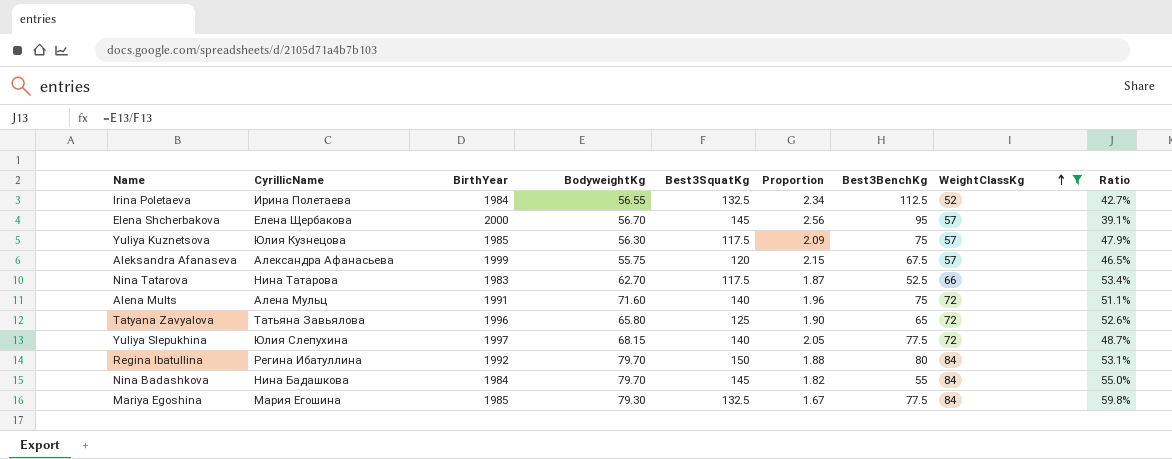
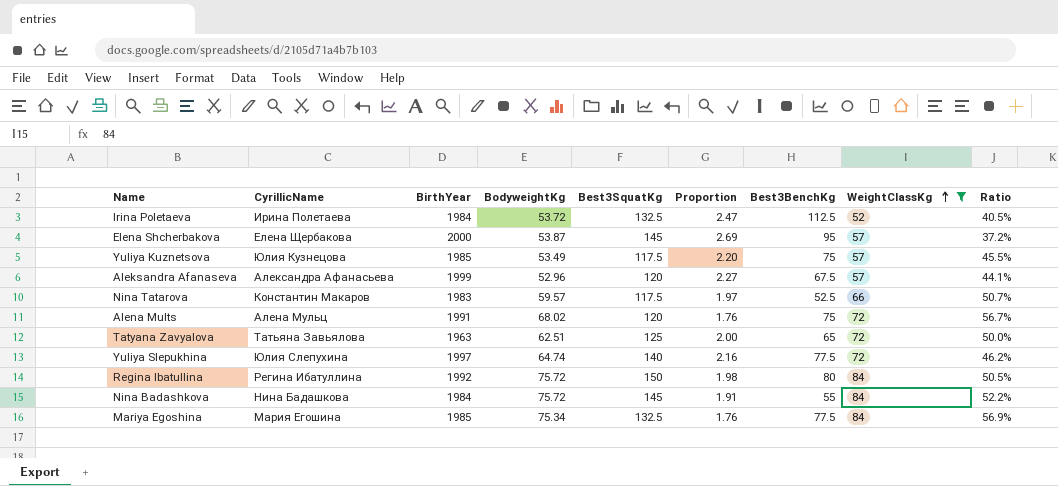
Irina Poletaeva | BodyweightKg: 56.55 -> 53.72
Irina Poletaeva | Proportion: 2.34 -> 2.47
Irina Poletaeva | Ratio: 42.7% -> 40.5%
Elena Shcherbakova | BodyweightKg: 56.70 -> 53.87
Elena Shcherbakova | Proportion: 2.56 -> 2.69
Elena Shcherbakova | Ratio: 39.1% -> 37.2%
Yuliya Kuznetsova | BodyweightKg: 56.30 -> 53.49
Yuliya Kuznetsova | Proportion: 2.09 -> 2.20
Yuliya Kuznetsova | Ratio: 47.9% -> 45.5%
Aleksandra Afanaseva | BodyweightKg: 55.75 -> 52.96
Aleksandra Afanaseva | Proportion: 2.15 -> 2.27
Aleksandra Afanaseva | Ratio: 46.5% -> 44.1%
Nina Tatarova | CyrillicName: Нина Татарова -> Константин Макаров
Nina Tatarova | BodyweightKg: 62.70 -> 59.57
Nina Tatarova | Proportion: 1.87 -> 1.97
Nina Tatarova | Ratio: 53.4% -> 50.7%
Alena Mults | BodyweightKg: 71.60 -> 68.02
Alena Mults | Best3SquatKg: 140 -> 120
Alena Mults | Proportion: 1.96 -> 1.76
Alena Mults | Ratio: 51.1% -> 56.7%
Tatyana Zavyalova | BirthYear: 1996 -> 1963
Tatyana Zavyalova | BodyweightKg: 65.80 -> 62.51
Tatyana Zavyalova | Proportion: 1.90 -> 2.00
Tatyana Zavyalova | Ratio: 52.6% -> 50.0%
Yuliya Slepukhina | BodyweightKg: 68.15 -> 64.74
Yuliya Slepukhina | Proportion: 2.05 -> 2.16
Yuliya Slepukhina | Ratio: 48.7% -> 46.2%
Regina Ibatullina | BodyweightKg: 79.70 -> 75.72
Regina Ibatullina | Proportion: 1.88 -> 1.98
Regina Ibatullina | Ratio: 53.1% -> 50.5%
Nina Badashkova | BodyweightKg: 79.70 -> 75.72
Nina Badashkova | Proportion: 1.82 -> 1.91
Nina Badashkova | Ratio: 55.0% -> 52.2%
Mariya Egoshina | BodyweightKg: 79.30 -> 75.34
Mariya Egoshina | Proportion: 1.67 -> 1.76
Mariya Egoshina | Ratio: 59.8% -> 56.9%

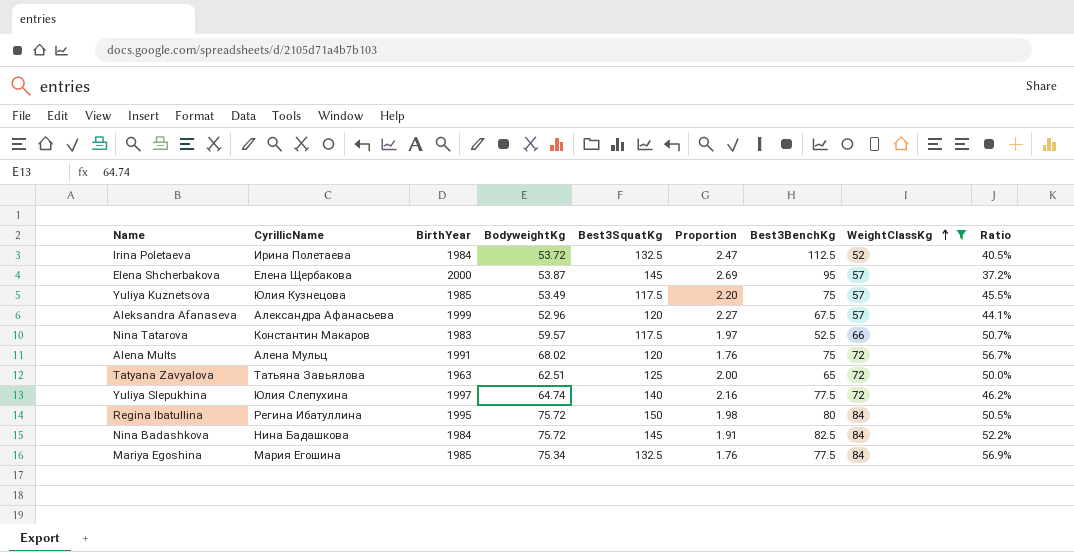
Regina Ibatullina | BirthYear: 1992 -> 1995
Nina Badashkova | Best3BenchKg: 55 -> 82.5

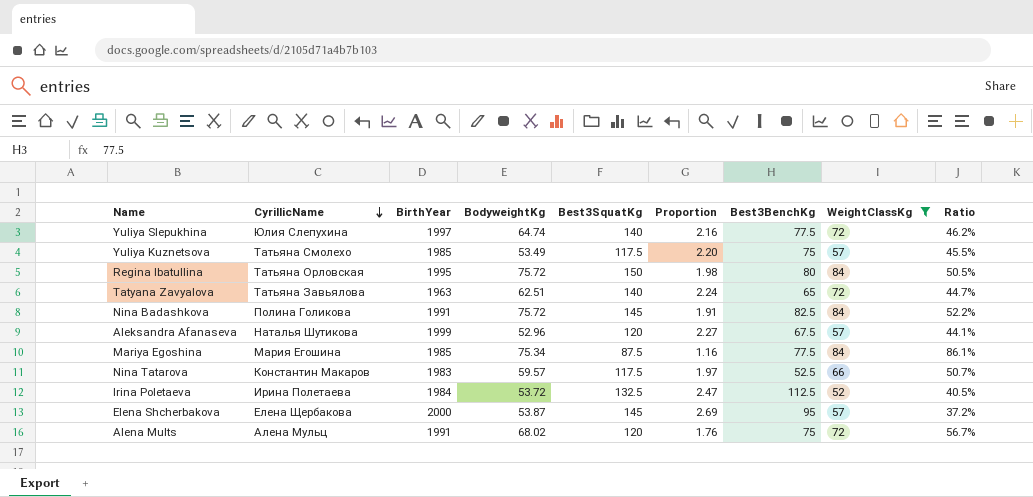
row order: WeightClassKg ascending -> CyrillicName descending
Yuliya Kuznetsova | CyrillicName: Юлия Кузнецова -> Татьяна Смолехо
Regina Ibatullina | CyrillicName: Регина Ибатуллина -> Татьяна Орловская
Tatyana Zavyalova | Best3SquatKg: 125 -> 140
Tatyana Zavyalova | Proportion: 2.00 -> 2.24
Tatyana Zavyalova | Ratio: 50.0% -> 44.7%
Nina Badashkova | CyrillicName: Нина Бадашкова -> Полина Голикова
Nina Badashkova | BirthYear: 1984 -> 1991
Aleksandra Afanaseva | CyrillicName: Александра Афанасьева -> Наталья Шутикова
Mariya Egoshina | Best3SquatKg: 132.5 -> 87.5
Mariya Egoshina | Proportion: 1.76 -> 1.16
Mariya Egoshina | Ratio: 56.9% -> 86.1%

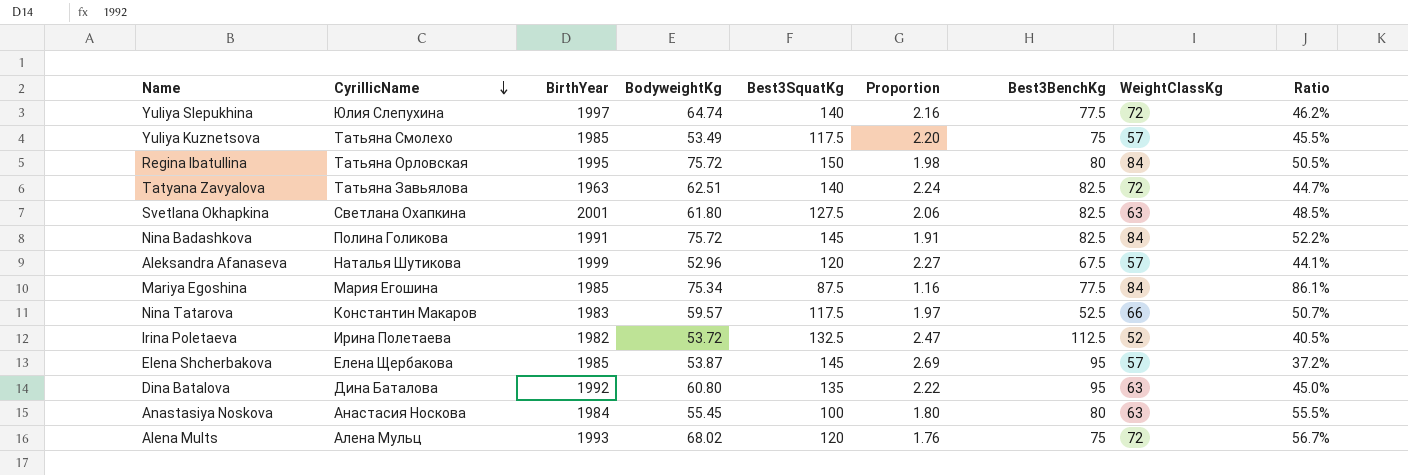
filter: WeightClassKg != 63 -> none
Tatyana Zavyalova | Best3BenchKg: 65 -> 82.5
Irina Poletaeva | BirthYear: 1984 -> 1982
Elena Shcherbakova | BirthYear: 2000 -> 1985
Alena Mults | BirthYear: 1991 -> 1993

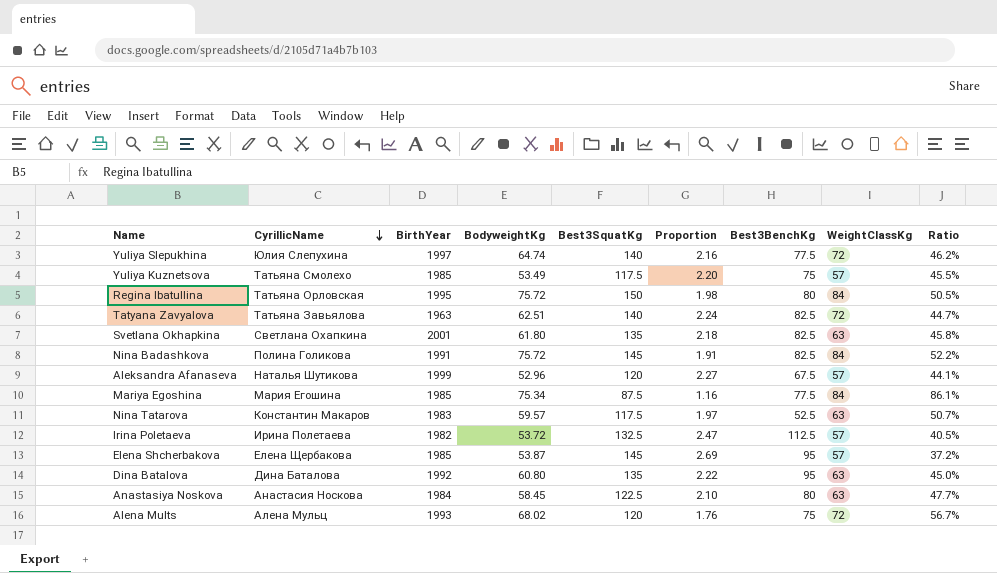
Svetlana Okhapkina | Best3SquatKg: 127.5 -> 135
Svetlana Okhapkina | Proportion: 2.06 -> 2.18
Svetlana Okhapkina | Ratio: 48.5% -> 45.8%
Nina Tatarova | WeightClassKg: 66 -> 63
Irina Poletaeva | WeightClassKg: 52 -> 57
Anastasiya Noskova | BodyweightKg: 55.45 -> 58.45
Anastasiya Noskova | Best3SquatKg: 100 -> 122.5
Anastasiya Noskova | Proportion: 1.80 -> 2.10
Anastasiya Noskova | Ratio: 55.5% -> 47.7%

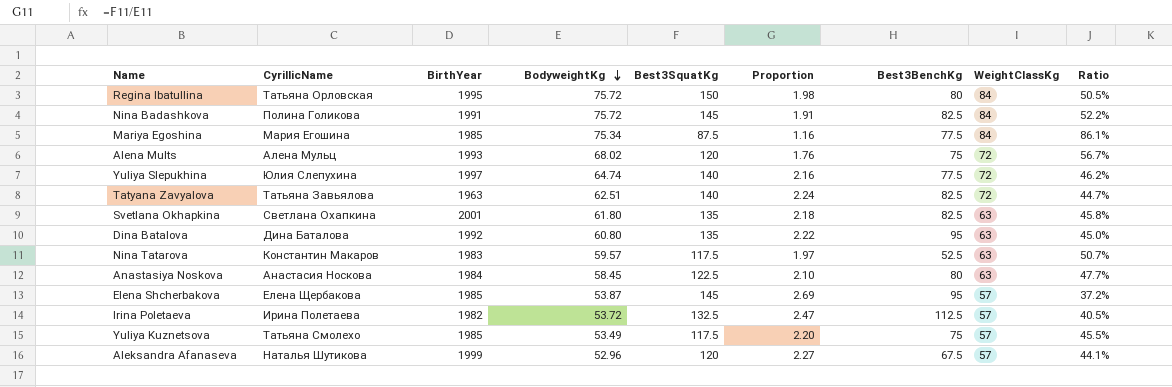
row order: CyrillicName descending -> BodyweightKg descending

